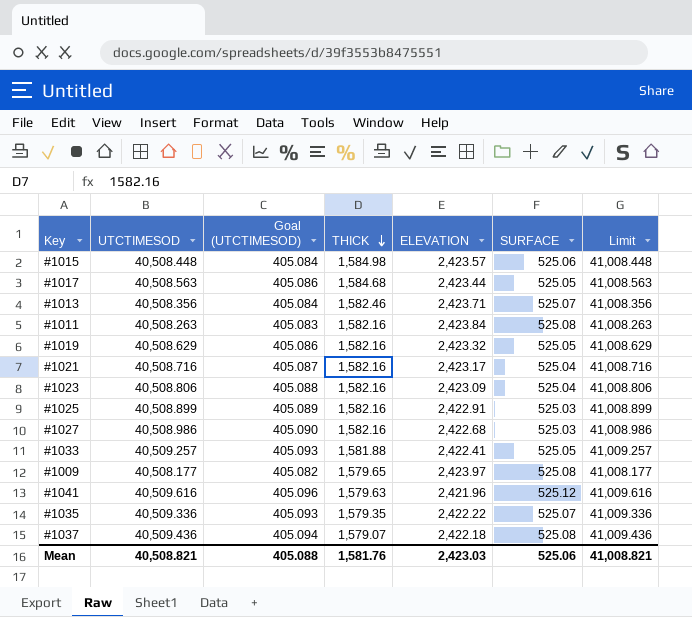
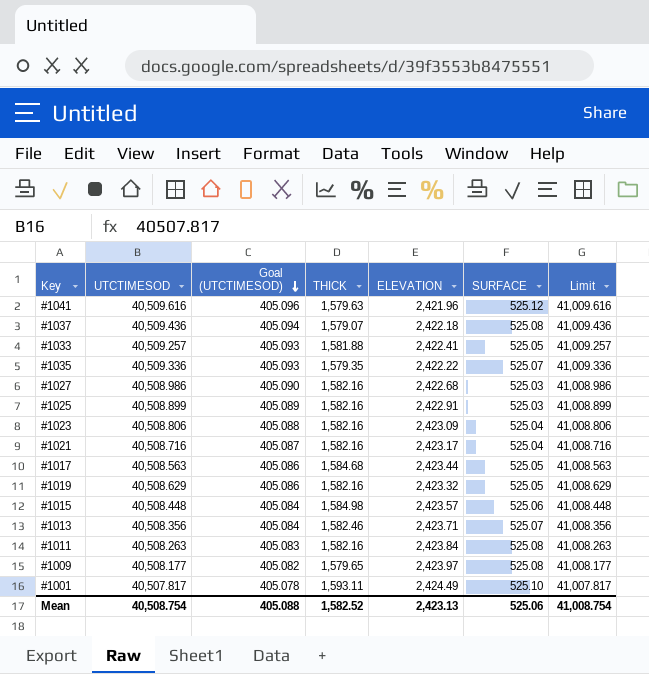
row order: THICK descending -> Goal (UTCTIMESOD) descending
row #1001: none -> 40,507.817 | 405.078 | 1,593.11 | 2,424.49 | 525.10 | 41,007.817
Mean | UTCTIMESOD: 40,508.821 -> 40,508.754
Mean | THICK: 1,581.76 -> 1,582.52
Mean | ELEVATION: 2,423.03 -> 2,423.13
Mean | Limit: 41,008.821 -> 41,008.754

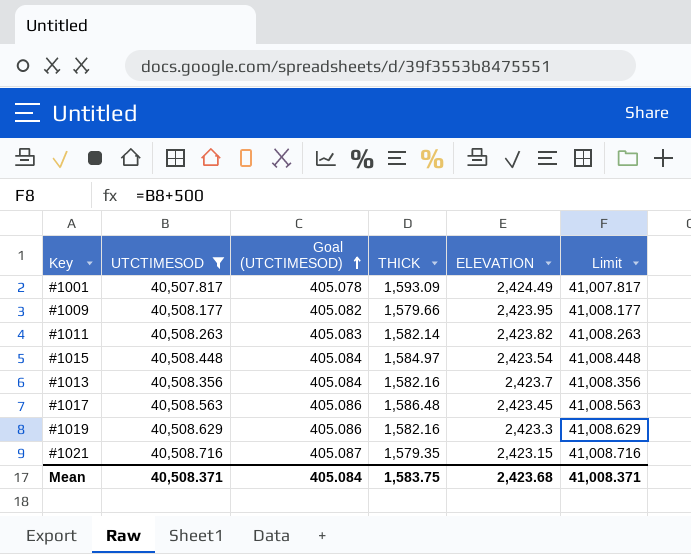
filter: none -> UTCTIMESOD <= 40,508.716
row order: Goal (UTCTIMESOD) descending -> Goal (UTCTIMESOD) ascending
column SURFACE | position: 6 -> none
#1001 | THICK: 1,593.11 -> 1,593.09
#1009 | THICK: 1,579.65 -> 1,579.66
#1009 | ELEVATION: 2,423.97 -> 2,423.95
#1011 | THICK: 1,582.16 -> 1,582.14
#1011 | ELEVATION: 2,423.84 -> 2,423.82
#1015 | THICK: 1,584.98 -> 1,584.97
#1015 | ELEVATION: 2,423.57 -> 2,423.54
#1013 | THICK: 1,582.46 -> 1,582.16
#1013 | ELEVATION: 2,423.71 -> 2,423.7
#1017 | THICK: 1,584.68 -> 1,586.48
#1017 | ELEVATION: 2,423.44 -> 2,423.45
#1019 | ELEVATION: 2,423.32 -> 2,423.3
#1021 | THICK: 1,582.16 -> 1,579.35
#1021 | ELEVATION: 2,423.17 -> 2,423.15
Mean | UTCTIMESOD: 40,508.754 -> 40,508.371
Mean | Goal (UTCTIMESOD): 405.088 -> 405.084
Mean | THICK: 1,582.52 -> 1,583.75
Mean | ELEVATION: 2,423.13 -> 2,423.68
Mean | Limit: 41,008.754 -> 41,008.371

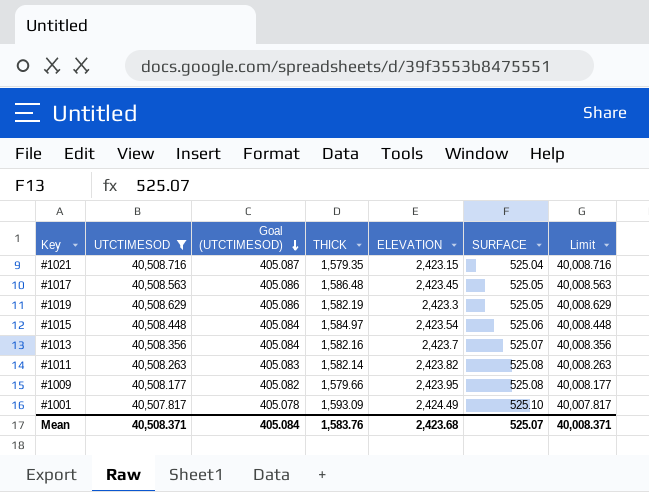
row order: Goal (UTCTIMESOD) ascending -> Goal (UTCTIMESOD) descending
column SURFACE | position: none -> 6
column Limit | formula: [UTCTIMESOD] + 500 -> [UTCTIMESOD] - 500
#1019 | THICK: 1,582.16 -> 1,582.19
Mean | THICK: 1,583.75 -> 1,583.76
Mean | Limit: 41,008.371 -> 40,008.371

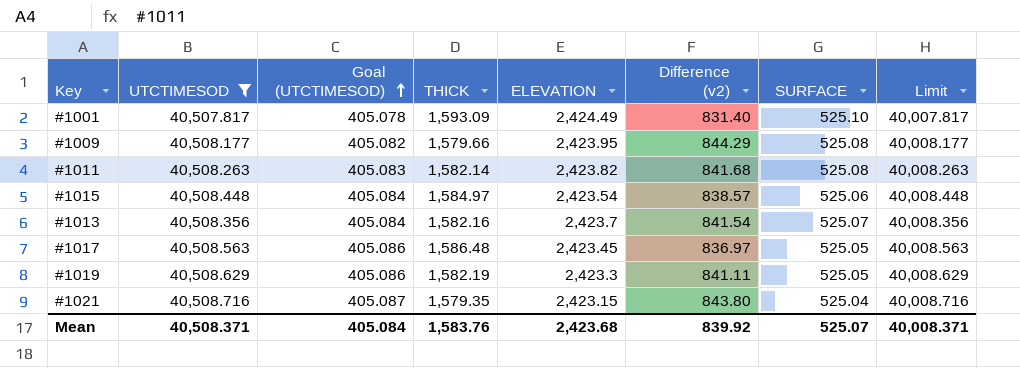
row order: Goal (UTCTIMESOD) descending -> Goal (UTCTIMESOD) ascending
column Difference (v2) | formula: none -> [ELEVATION] - [THICK]

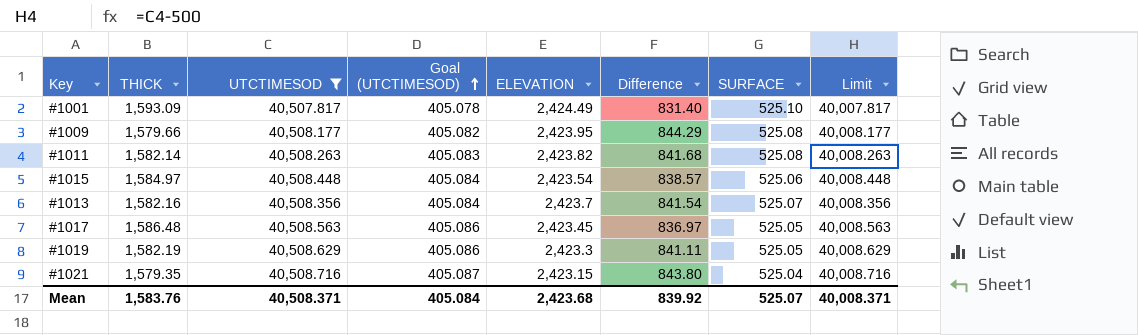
column THICK | position: 4 -> 2
column name: Difference (v2) -> Difference

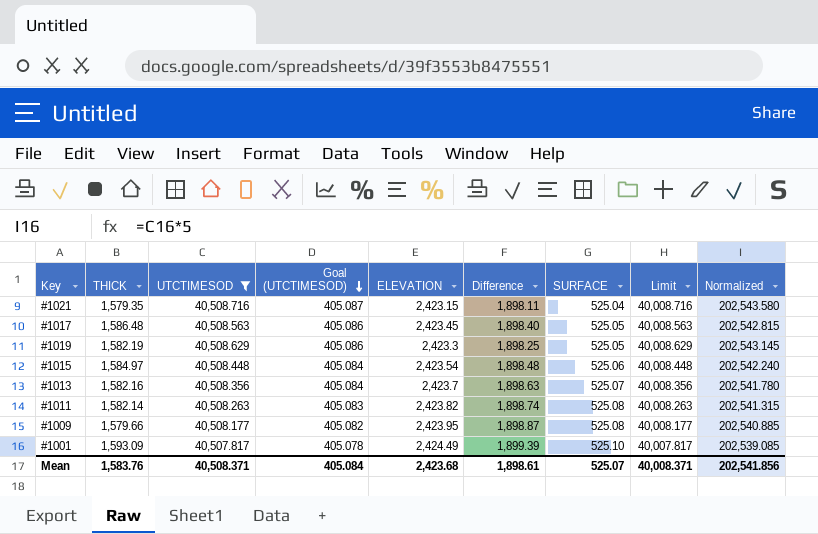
row order: Goal (UTCTIMESOD) ascending -> Goal (UTCTIMESOD) descending
column Difference | formula: [ELEVATION] - [THICK] -> [ELEVATION] - [SURFACE]
column Normalized | formula: none -> [UTCTIMESOD] * 5
Mean | Difference: 839.92 -> 1,898.61

